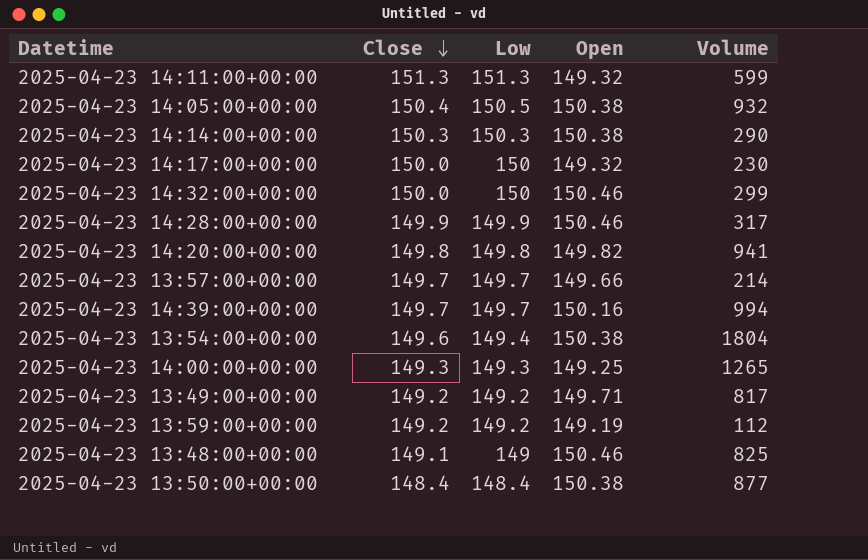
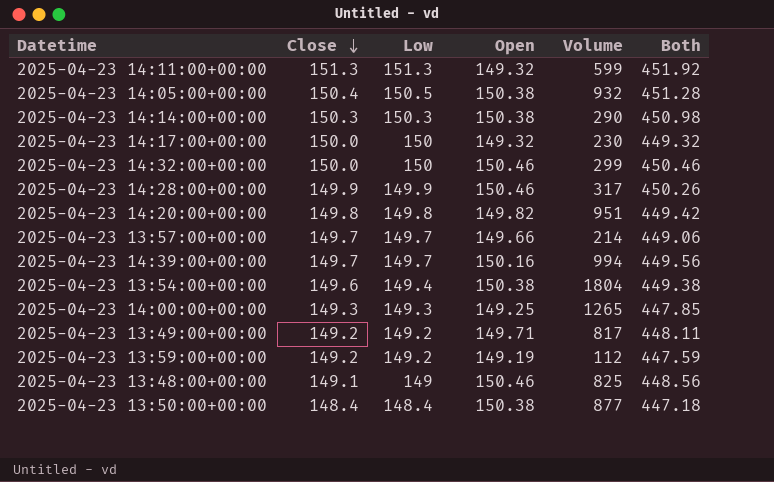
column Both | formula: none -> [Close] + [Low] + [Open]
2025-04-23 14:20:00+00:00 | Volume: 941 -> 951

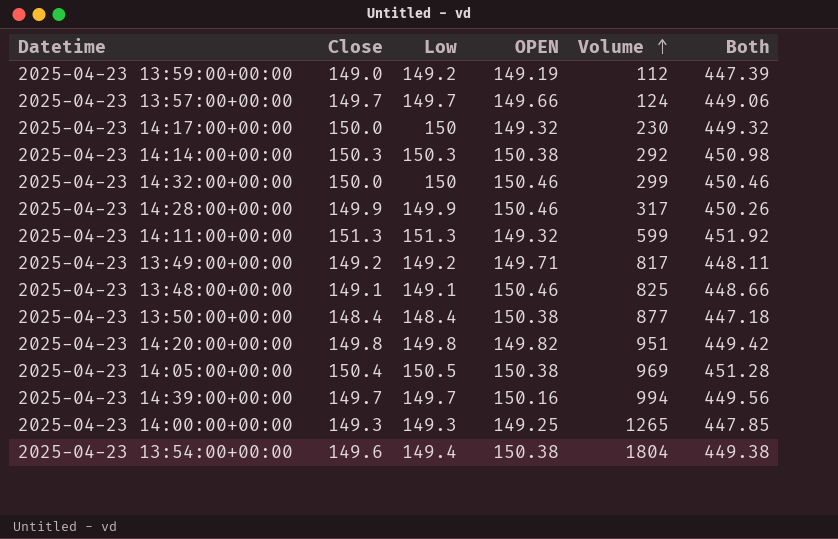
row order: Close descending -> Volume ascending
column name: Open -> OPEN
2025-04-23 13:59:00+00:00 | Close: 149.2 -> 149.0
2025-04-23 13:59:00+00:00 | Both: 447.59 -> 447.39
2025-04-23 13:57:00+00:00 | Volume: 214 -> 124
2025-04-23 14:14:00+00:00 | Volume: 290 -> 292
2025-04-23 13:48:00+00:00 | Low: 149 -> 149.1
2025-04-23 13:48:00+00:00 | Both: 448.56 -> 448.66
2025-04-23 14:05:00+00:00 | Volume: 932 -> 969

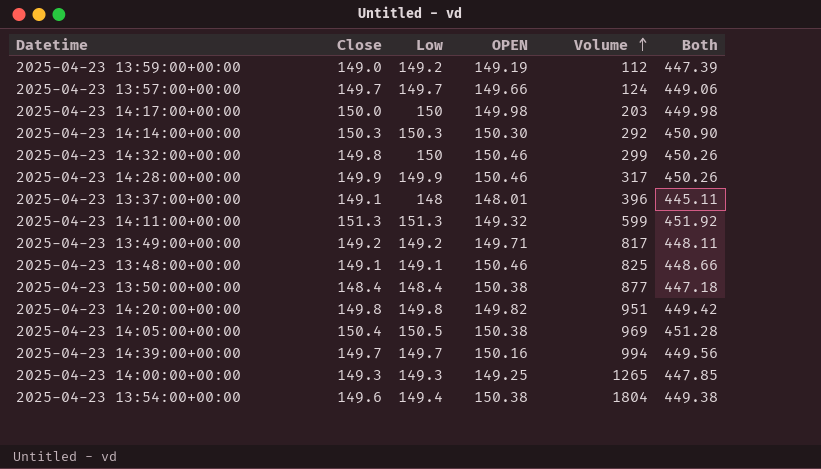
2025-04-23 14:17:00+00:00 | OPEN: 149.32 -> 149.98
2025-04-23 14:17:00+00:00 | Volume: 230 -> 203
2025-04-23 14:17:00+00:00 | Both: 449.32 -> 449.98
2025-04-23 14:14:00+00:00 | OPEN: 150.38 -> 150.30
2025-04-23 14:14:00+00:00 | Both: 450.98 -> 450.90
2025-04-23 14:32:00+00:00 | Close: 150.0 -> 149.8
2025-04-23 14:32:00+00:00 | Both: 450.46 -> 450.26
row 2025-04-23 13:37:00+00:00: none -> 149.1 | 148 | 148.01 | 396 | 445.11

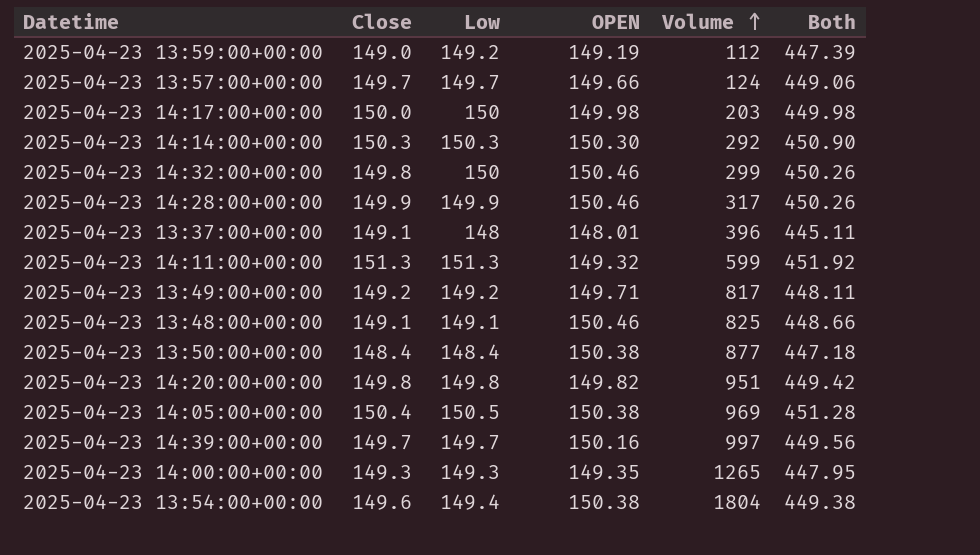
2025-04-23 14:39:00+00:00 | Volume: 994 -> 997
2025-04-23 14:00:00+00:00 | OPEN: 149.25 -> 149.35
2025-04-23 14:00:00+00:00 | Both: 447.85 -> 447.95

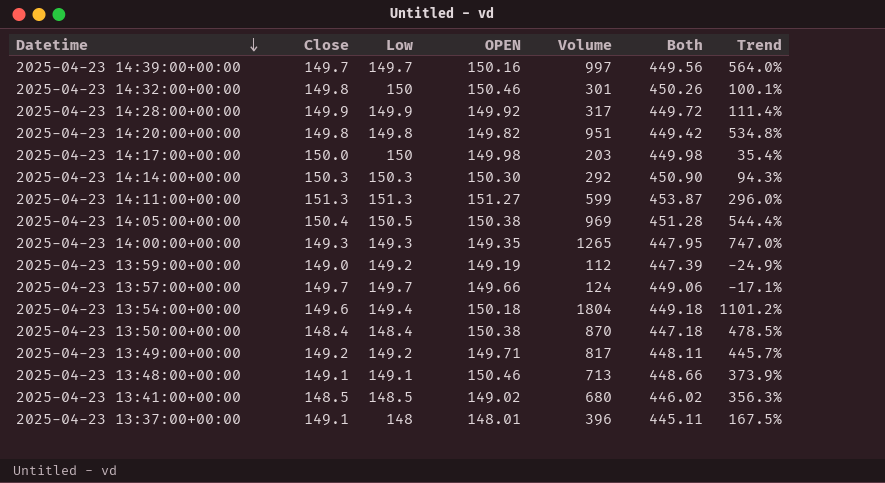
row order: Volume ascending -> Datetime descending
column Trend | formula: none -> ([Volume] - [OPEN]) / [OPEN]
2025-04-23 14:32:00+00:00 | Volume: 299 -> 301
2025-04-23 14:28:00+00:00 | OPEN: 150.46 -> 149.92
2025-04-23 14:28:00+00:00 | Both: 450.26 -> 449.72
2025-04-23 14:11:00+00:00 | OPEN: 149.32 -> 151.27
2025-04-23 14:11:00+00:00 | Both: 451.92 -> 453.87
2025-04-23 13:54:00+00:00 | OPEN: 150.38 -> 150.18
2025-04-23 13:54:00+00:00 | Both: 449.38 -> 449.18
2025-04-23 13:50:00+00:00 | Volume: 877 -> 870
2025-04-23 13:48:00+00:00 | Volume: 825 -> 713
row 2025-04-23 13:41:00+00:00: none -> 148.5 | 148.5 | 149.02 | 680 | 446.02 | 356.3%

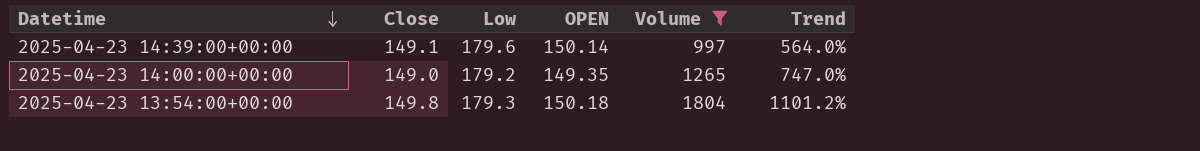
filter: none -> Volume >= 997
column Both | formula: [Close] + [Low] + [OPEN] -> none
2025-04-23 14:39:00+00:00 | Close: 149.7 -> 149.1
2025-04-23 14:39:00+00:00 | Low: 149.7 -> 179.6
2025-04-23 14:39:00+00:00 | OPEN: 150.16 -> 150.14
2025-04-23 14:00:00+00:00 | Close: 149.3 -> 149.0
2025-04-23 14:00:00+00:00 | Low: 149.3 -> 179.2
2025-04-23 13:54:00+00:00 | Close: 149.6 -> 149.8
2025-04-23 13:54:00+00:00 | Low: 149.4 -> 179.3

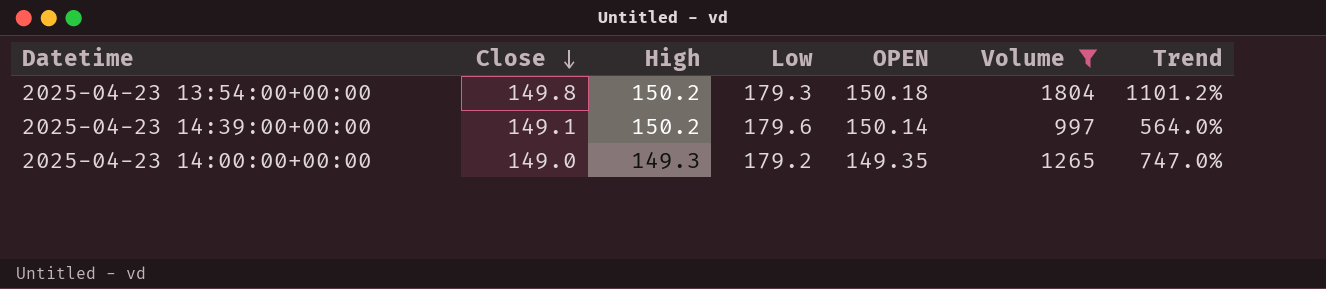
row order: Datetime descending -> Close descending
column High | position: none -> 3

